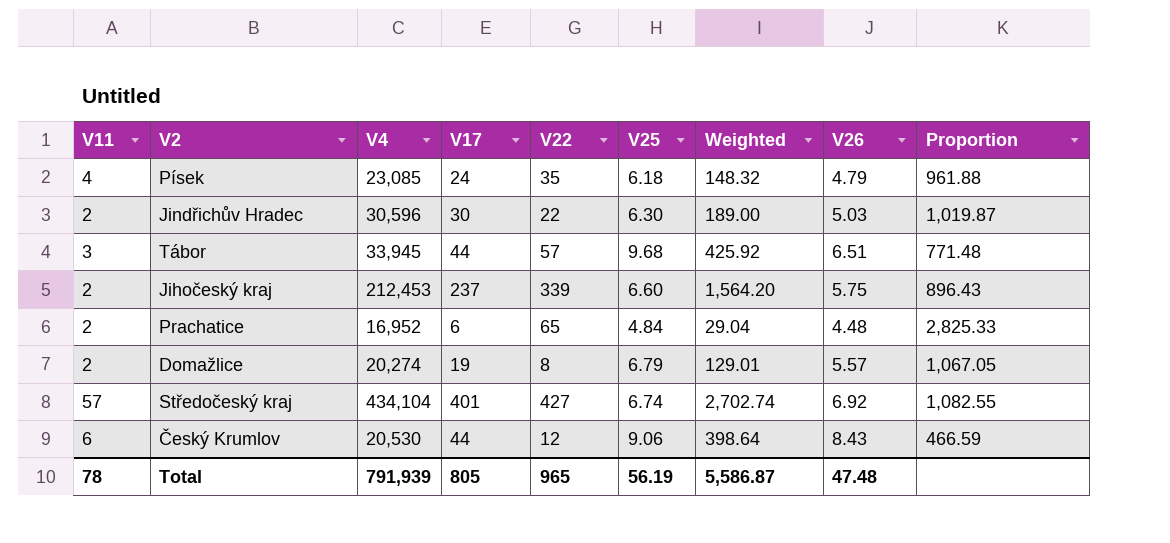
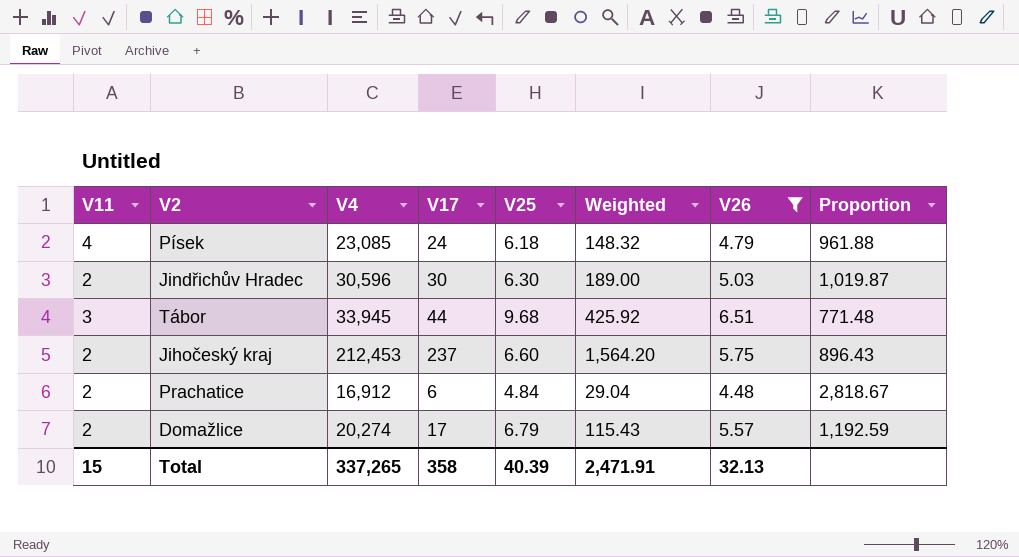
filter: none -> V26 <= 6.51
column V22 | position: 5 -> none
Prachatice | V4: 16,952 -> 16,912
Prachatice | Proportion: 2,825.33 -> 2,818.67
Domažlice | V17: 19 -> 17
Domažlice | Weighted: 129.01 -> 115.43
Domažlice | Proportion: 1,067.05 -> 1,192.59
Total | V11: 78 -> 15
Total | V4: 791,939 -> 337,265
Total | V17: 805 -> 358
Total | V25: 56.19 -> 40.39
Total | Weighted: 5,586.87 -> 2,471.91
Total | V26: 47.48 -> 32.13

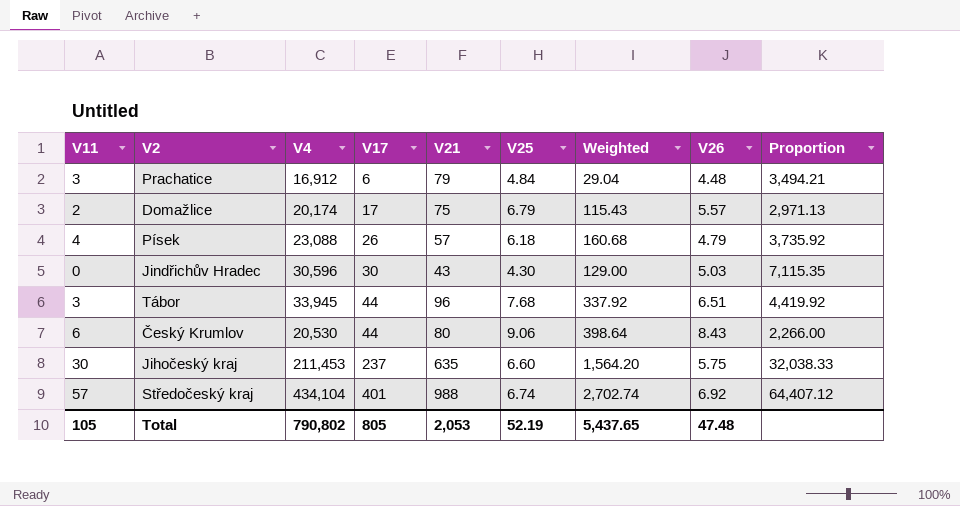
filter: V26 <= 6.51 -> none
row order: none -> V17 ascending
column V21 | position: none -> 5
column Proportion | formula: [V4] / [V17] -> [V4] / [V25]
Prachatice | V11: 2 -> 3
Domažlice | V4: 20,274 -> 20,174
Písek | V4: 23,085 -> 23,088
Písek | V17: 24 -> 26
Písek | Weighted: 148.32 -> 160.68
Jindřichův Hradec | V11: 2 -> 0
Jindřichův Hradec | V25: 6.30 -> 4.30
Jindřichův Hradec | Weighted: 189.00 -> 129.00
Tábor | V25: 9.68 -> 7.68
Tábor | Weighted: 425.92 -> 337.92
Jihočeský kraj | V11: 2 -> 30
Jihočeský kraj | V4: 212,453 -> 211,453
Total | V11: 15 -> 105
Total | V4: 337,265 -> 790,802
Total | V17: 358 -> 805
Total | V25: 40.39 -> 52.19
Total | Weighted: 2,471.91 -> 5,437.65
Total | V26: 32.13 -> 47.48

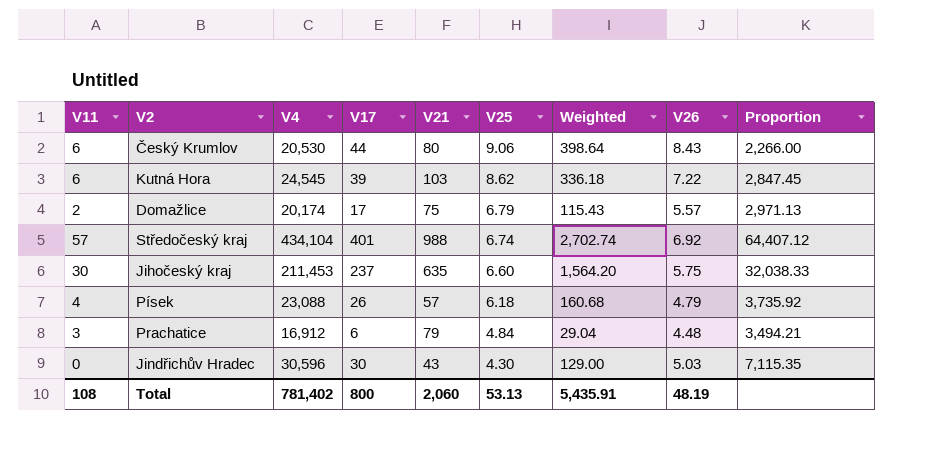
row order: V17 ascending -> V25 descending
row Tábor: 3 | 33,945 | 44 | 96 | 7.68 | 337.92 | 6.51 | 4,419.92 -> none
row Kutná Hora: none -> 6 | 24,545 | 39 | 103 | 8.62 | 336.18 | 7.22 | 2,847.45
Total | V11: 105 -> 108
Total | V4: 790,802 -> 781,402
Total | V17: 805 -> 800
Total | V21: 2,053 -> 2,060
Total | V25: 52.19 -> 53.13
Total | Weighted: 5,437.65 -> 5,435.91
Total | V26: 47.48 -> 48.19

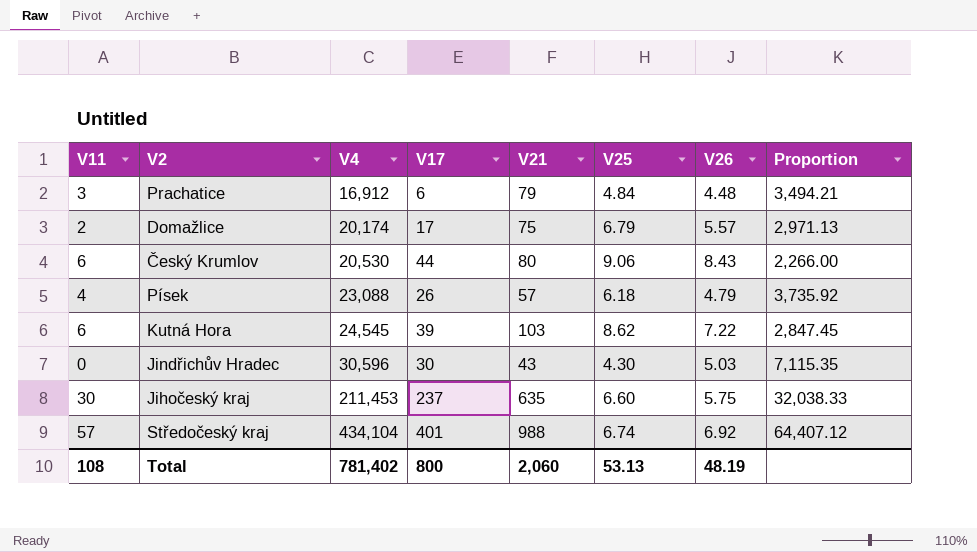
row order: V25 descending -> V4 ascending
column Weighted | formula: [V17] * [V25] -> none

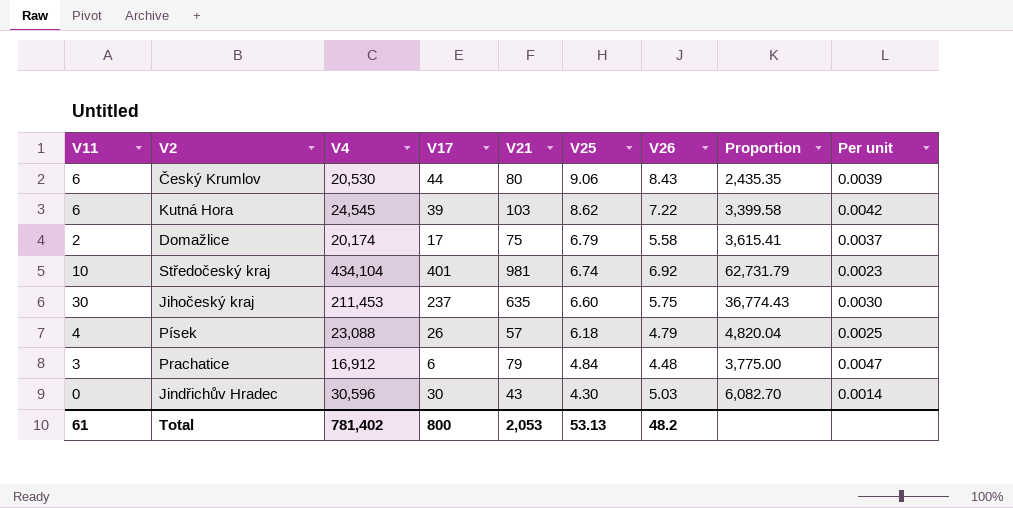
row order: V4 ascending -> V25 descending
column Proportion | formula: [V4] / [V25] -> [V4] / [V26]
column Per unit | formula: none -> [V21] / [V4]
Domažlice | V26: 5.57 -> 5.58
Středočeský kraj | V11: 57 -> 10
Středočeský kraj | V21: 988 -> 981
Total | V11: 108 -> 61
Total | V21: 2,060 -> 2,053
Total | V26: 48.19 -> 48.2

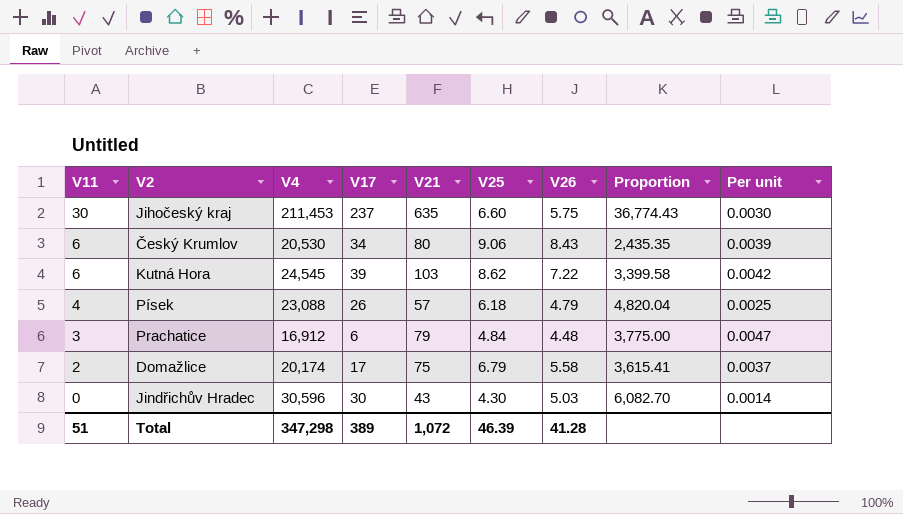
row order: V25 descending -> V11 descending
row Středočeský kraj: 10 | 434,104 | 401 | 981 | 6.74 | 6.92 | 62,731.79 | 0.0023 -> none
Český Krumlov | V17: 44 -> 34
Total | V11: 61 -> 51
Total | V4: 781,402 -> 347,298
Total | V17: 800 -> 389
Total | V21: 2,053 -> 1,072
Total | V25: 53.13 -> 46.39
Total | V26: 48.2 -> 41.28

